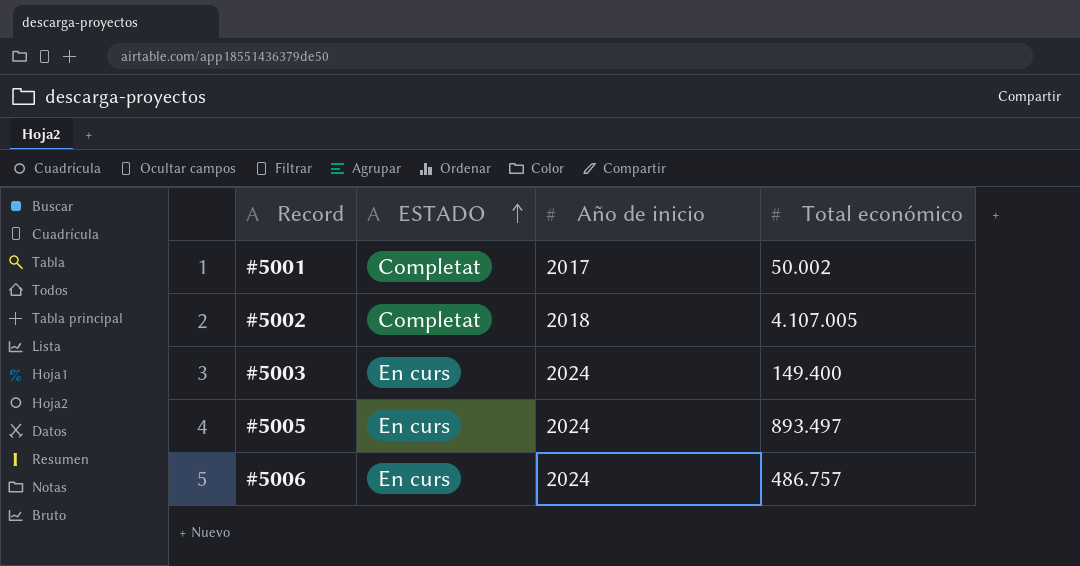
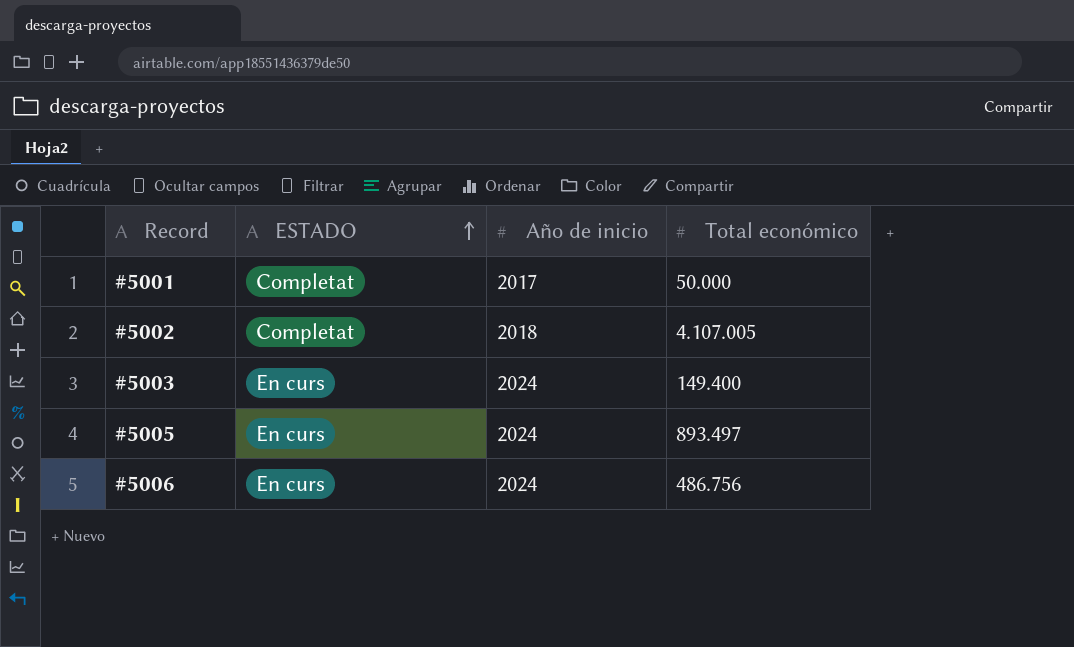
#5001 | Total económico: 50.002 -> 50.000
#5006 | Total económico: 486.757 -> 486.756

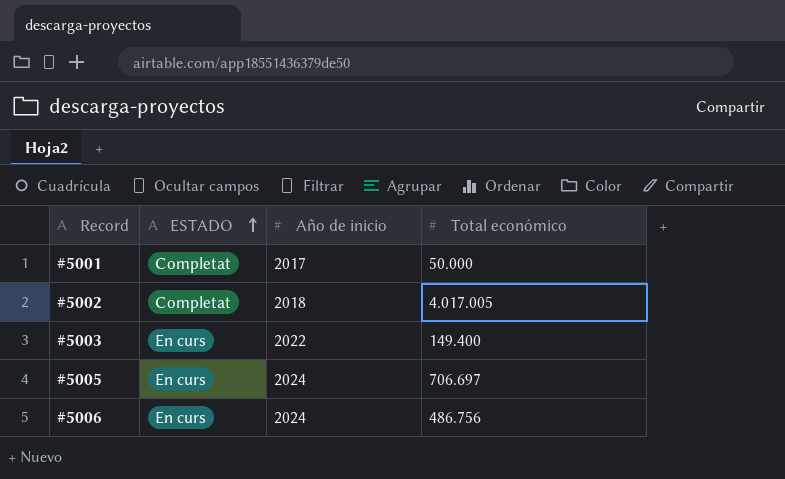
#5002 | Total económico: 4.107.005 -> 4.017.005
#5003 | Año de inicio: 2024 -> 2022
#5005 | Total económico: 893.497 -> 706.697

